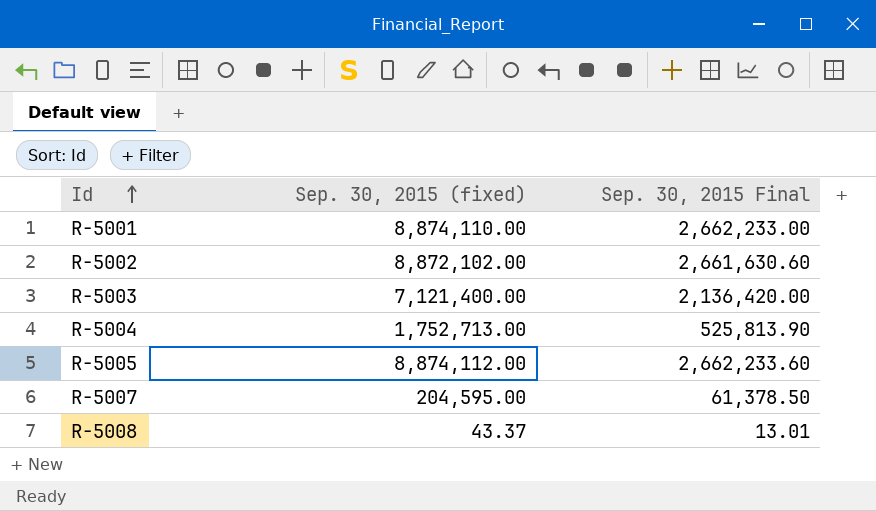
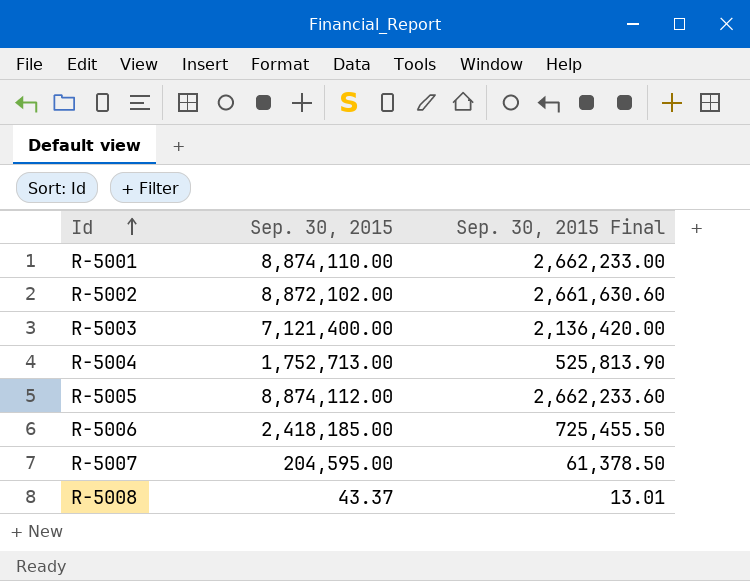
column name: Sep. 30, 2015 (fixed) -> Sep. 30, 2015
row R-5006: none -> 2,418,185.00 | 725,455.50

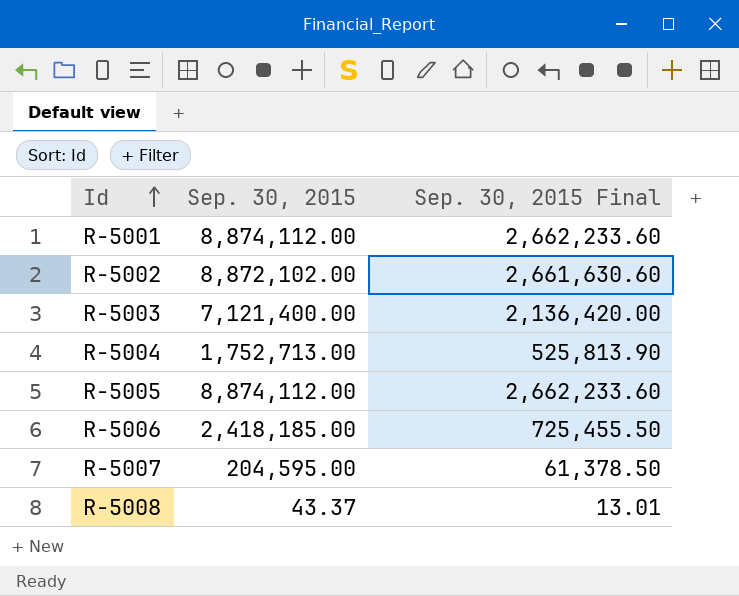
R-5001 | Sep. 30, 2015: 8,874,110.00 -> 8,874,112.00
R-5001 | Sep. 30, 2015 Final: 2,662,233.00 -> 2,662,233.60

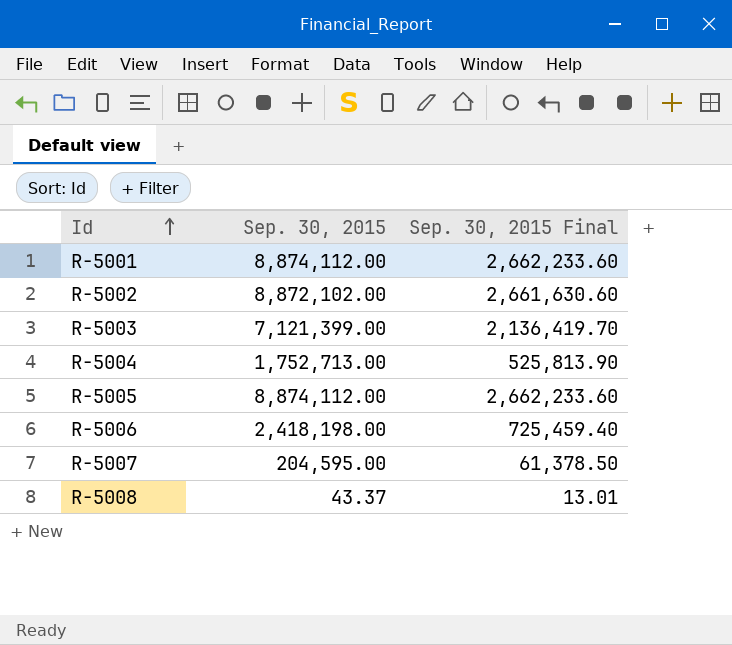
R-5003 | Sep. 30, 2015: 7,121,400.00 -> 7,121,399.00
R-5003 | Sep. 30, 2015 Final: 2,136,420.00 -> 2,136,419.70
R-5006 | Sep. 30, 2015: 2,418,185.00 -> 2,418,198.00
R-5006 | Sep. 30, 2015 Final: 725,455.50 -> 725,459.40

